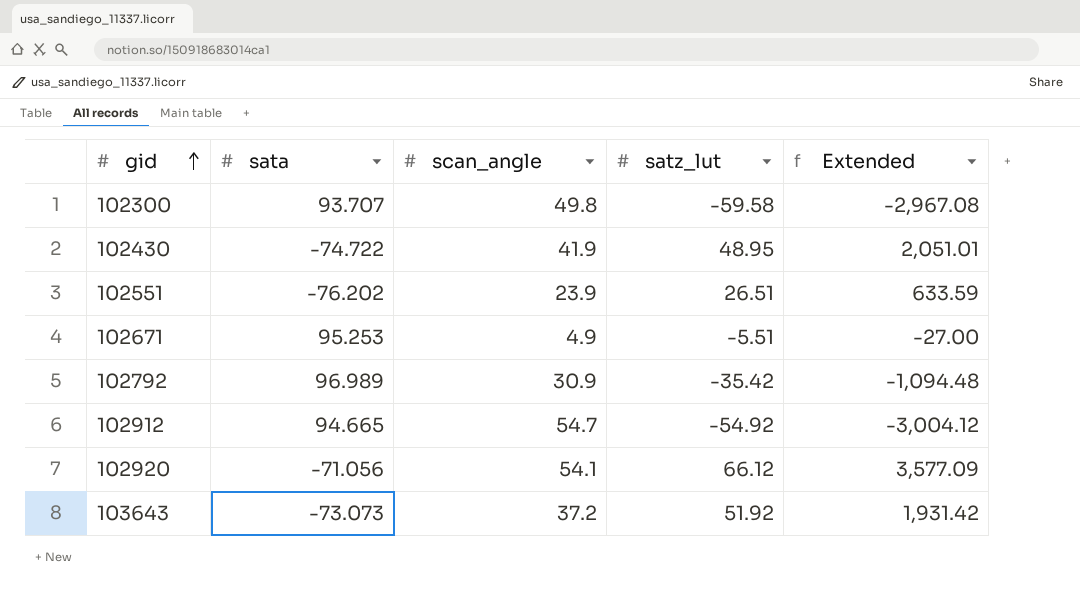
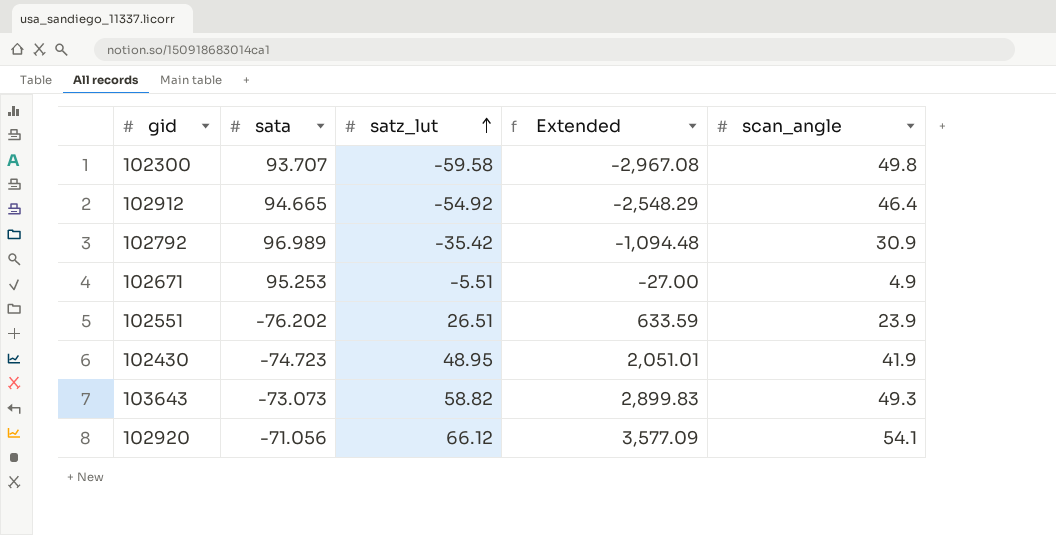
row order: gid ascending -> satz_lut ascending
column scan_angle | position: 3 -> 5
102912 | Extended: -3,004.12 -> -2,548.29
102912 | scan_angle: 54.7 -> 46.4
102430 | sata: -74.722 -> -74.723
103643 | satz_lut: 51.92 -> 58.82
103643 | Extended: 1,931.42 -> 2,899.83
103643 | scan_angle: 37.2 -> 49.3

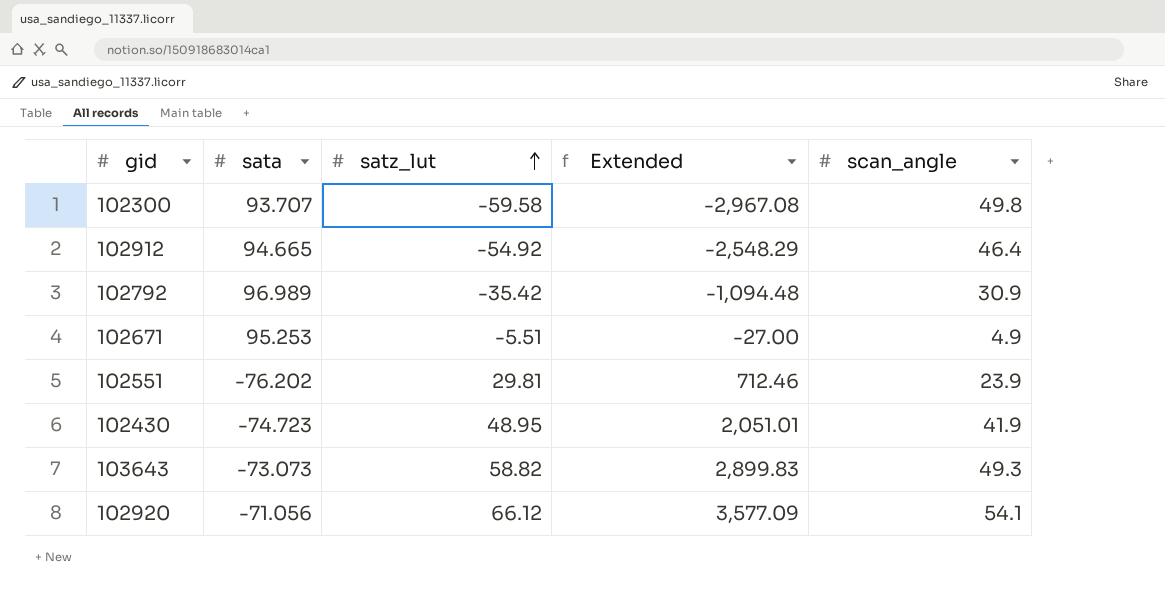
102551 | satz_lut: 26.51 -> 29.81
102551 | Extended: 633.59 -> 712.46

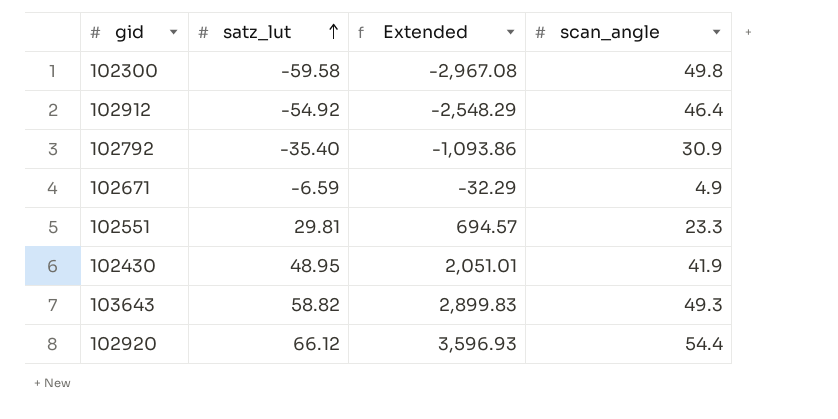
column sata | position: 2 -> none
102792 | satz_lut: -35.42 -> -35.40
102792 | Extended: -1,094.48 -> -1,093.86
102671 | satz_lut: -5.51 -> -6.59
102671 | Extended: -27.00 -> -32.29
102551 | Extended: 712.46 -> 694.57
102551 | scan_angle: 23.9 -> 23.3
102920 | Extended: 3,577.09 -> 3,596.93
102920 | scan_angle: 54.1 -> 54.4

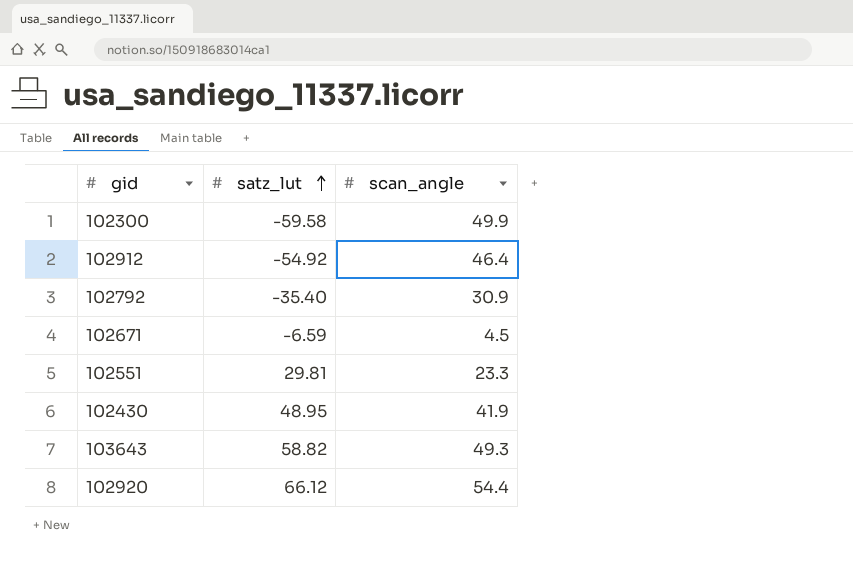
column Extended | formula: [satz_lut] * [scan_angle] -> none
102300 | scan_angle: 49.8 -> 49.9
102671 | scan_angle: 4.9 -> 4.5

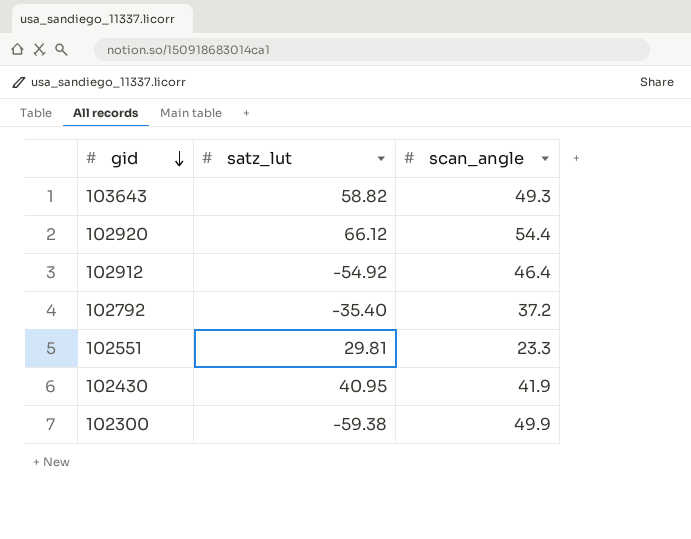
row order: satz_lut ascending -> gid descending
row 102671: -6.59 | 4.5 -> none
102792 | scan_angle: 30.9 -> 37.2
102430 | satz_lut: 48.95 -> 40.95
102300 | satz_lut: -59.58 -> -59.38

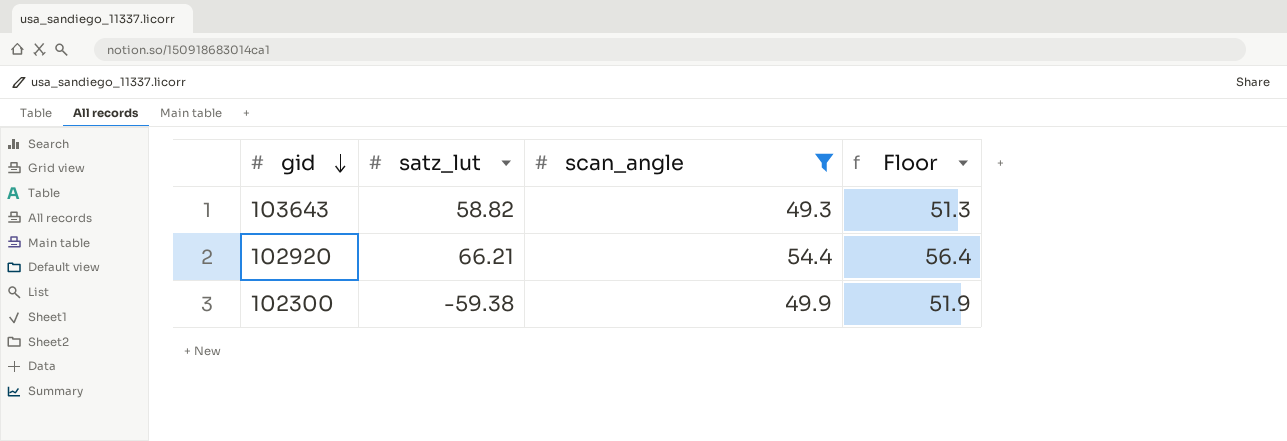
filter: none -> scan_angle >= 49.3
column Floor | formula: none -> [scan_angle] + 2
102920 | satz_lut: 66.12 -> 66.21

